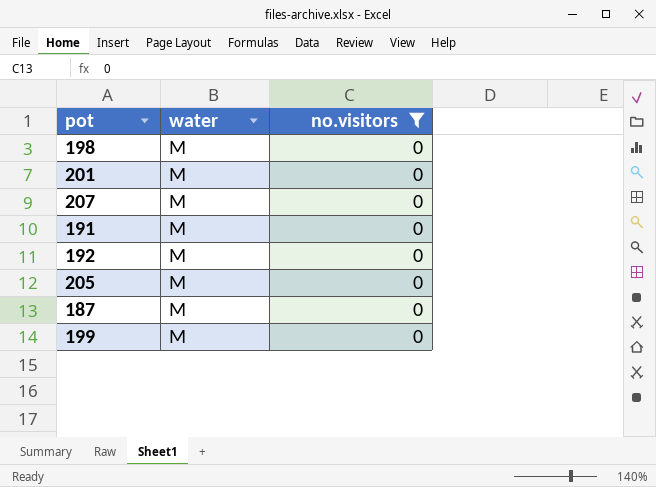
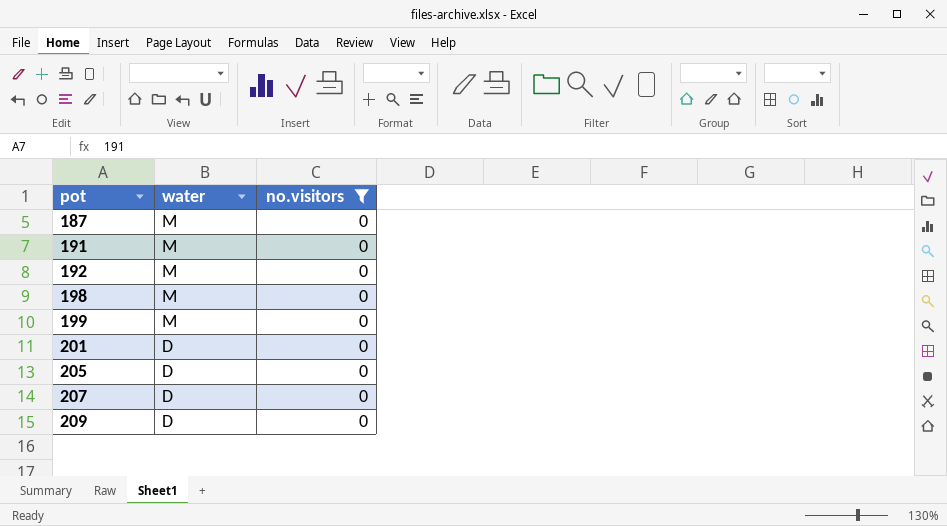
row order: none -> pot ascending
201 | water: M -> D
205 | water: M -> D
207 | water: M -> D
row 209: none -> D | 0

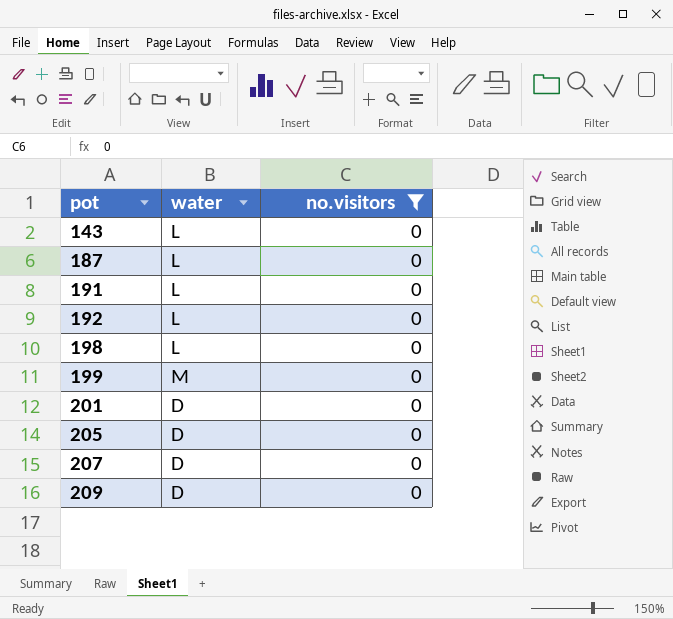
row 143: none -> L | 0
187 | water: M -> L
191 | water: M -> L
192 | water: M -> L
198 | water: M -> L

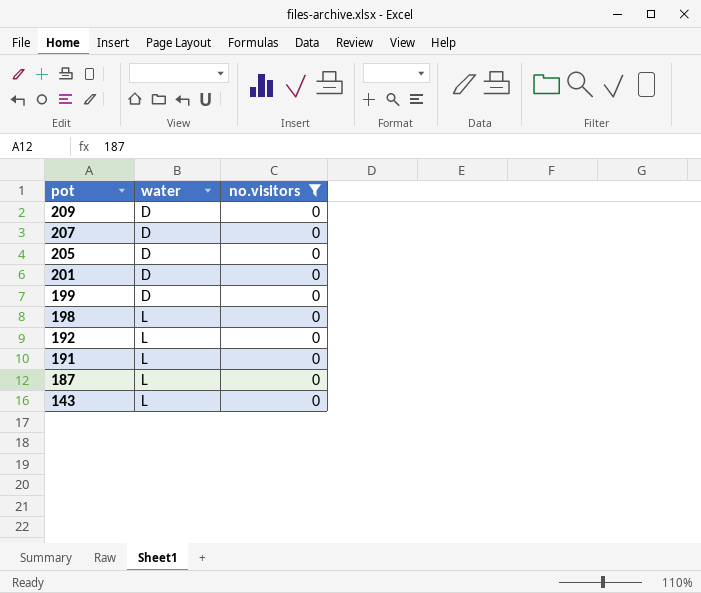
row order: pot ascending -> pot descending
199 | water: M -> D

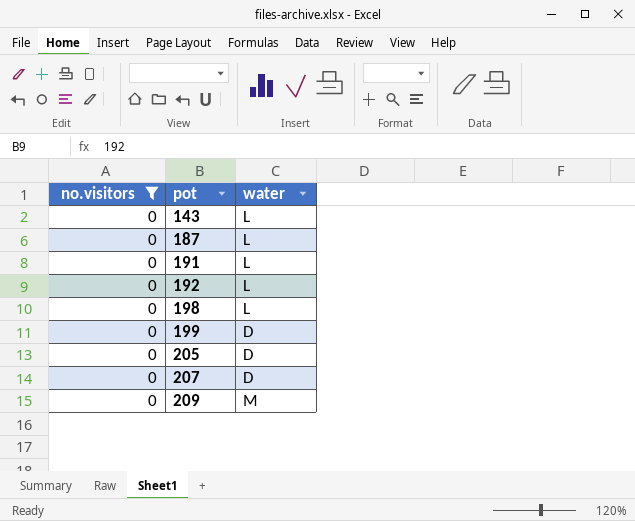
row order: pot descending -> pot ascending
column no.visitors | position: 3 -> 1
row 201: D | 0 -> none
209 | water: D -> M

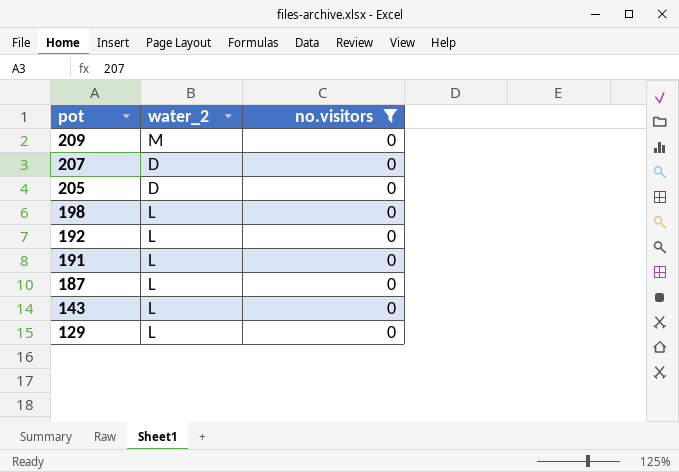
row order: pot ascending -> pot descending
column name: water -> water_2
column no.visitors | position: 1 -> 3
row 199: 0 | D -> none
row 129: none -> L | 0

